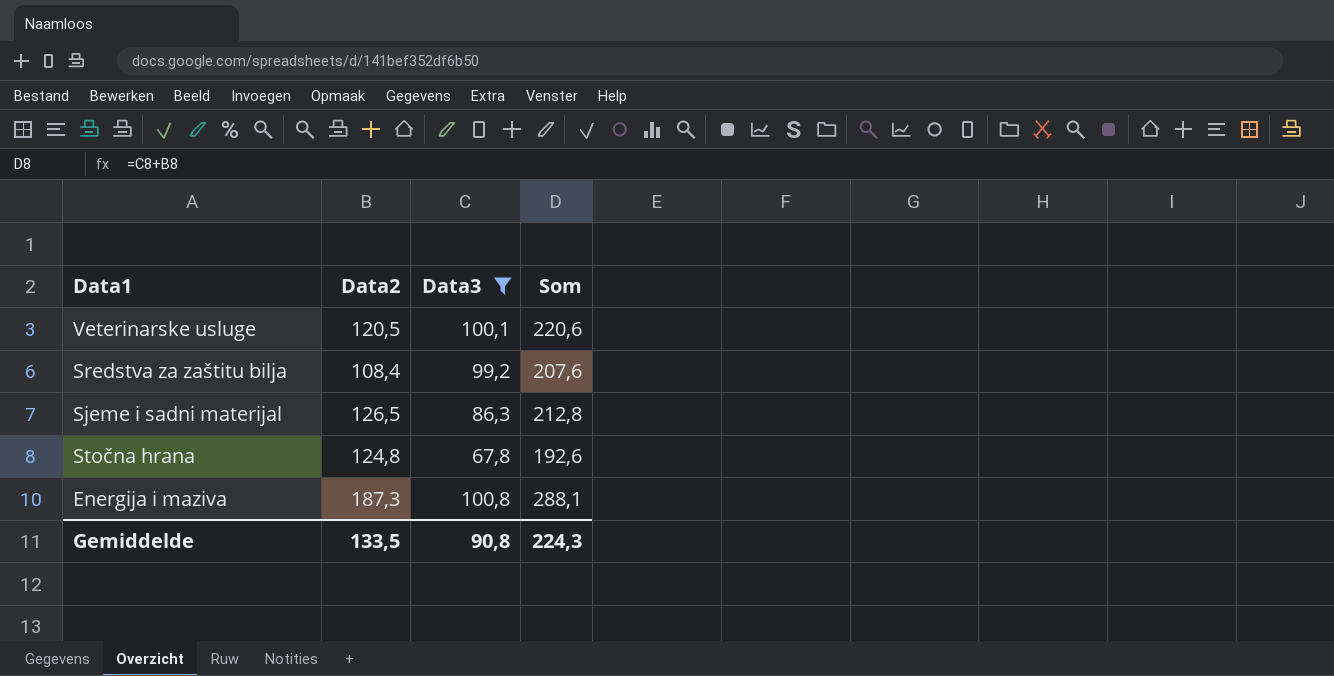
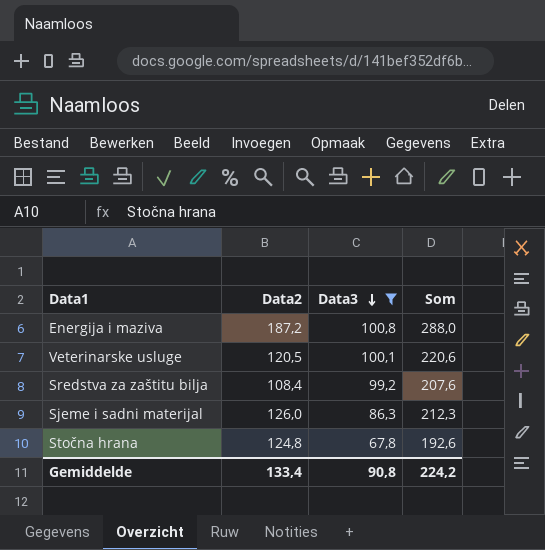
row order: none -> Data3 descending
Energija i maziva | Data2: 187,3 -> 187,2
Energija i maziva | Som: 288,1 -> 288,0
Sjeme i sadni materijal | Data2: 126,5 -> 126,0
Sjeme i sadni materijal | Som: 212,8 -> 212,3
Gemiddelde | Data2: 133,5 -> 133,4
Gemiddelde | Som: 224,3 -> 224,2

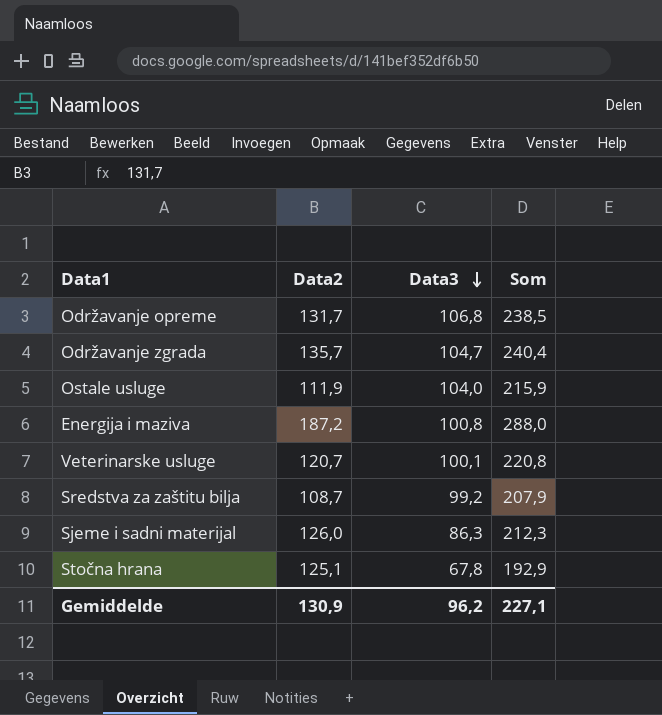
filter: Data3 <= 100,8 -> none
Veterinarske usluge | Data2: 120,5 -> 120,7
Veterinarske usluge | Som: 220,6 -> 220,8
Sredstva za zaštitu bilja | Data2: 108,4 -> 108,7
Sredstva za zaštitu bilja | Som: 207,6 -> 207,9
Stočna hrana | Data2: 124,8 -> 125,1
Stočna hrana | Som: 192,6 -> 192,9
Gemiddelde | Data2: 133,4 -> 130,9
Gemiddelde | Data3: 90,8 -> 96,2
Gemiddelde | Som: 224,2 -> 227,1

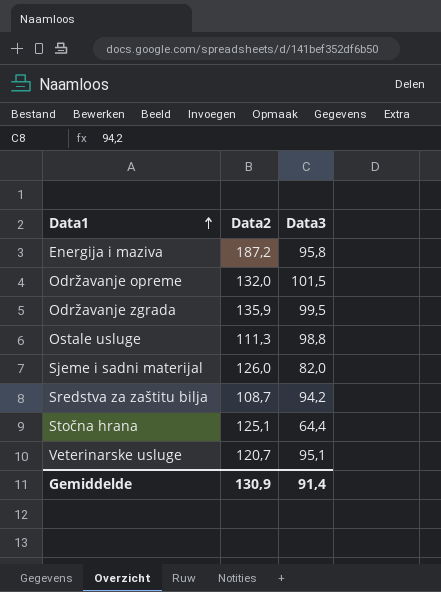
row order: Data3 descending -> Data1 ascending
column Som | formula: [Data2] + [Data3] -> none
Energija i maziva | Data3: 100,8 -> 95,8
Održavanje opreme | Data2: 131,7 -> 132,0
Održavanje opreme | Data3: 106,8 -> 101,5
Održavanje zgrada | Data2: 135,7 -> 135,9
Održavanje zgrada | Data3: 104,7 -> 99,5
Ostale usluge | Data2: 111,9 -> 111,3
Ostale usluge | Data3: 104,0 -> 98,8
Sjeme i sadni materijal | Data3: 86,3 -> 82,0
Sredstva za zaštitu bilja | Data3: 99,2 -> 94,2
Stočna hrana | Data3: 67,8 -> 64,4
Veterinarske usluge | Data3: 100,1 -> 95,1
Gemiddelde | Data3: 96,2 -> 91,4

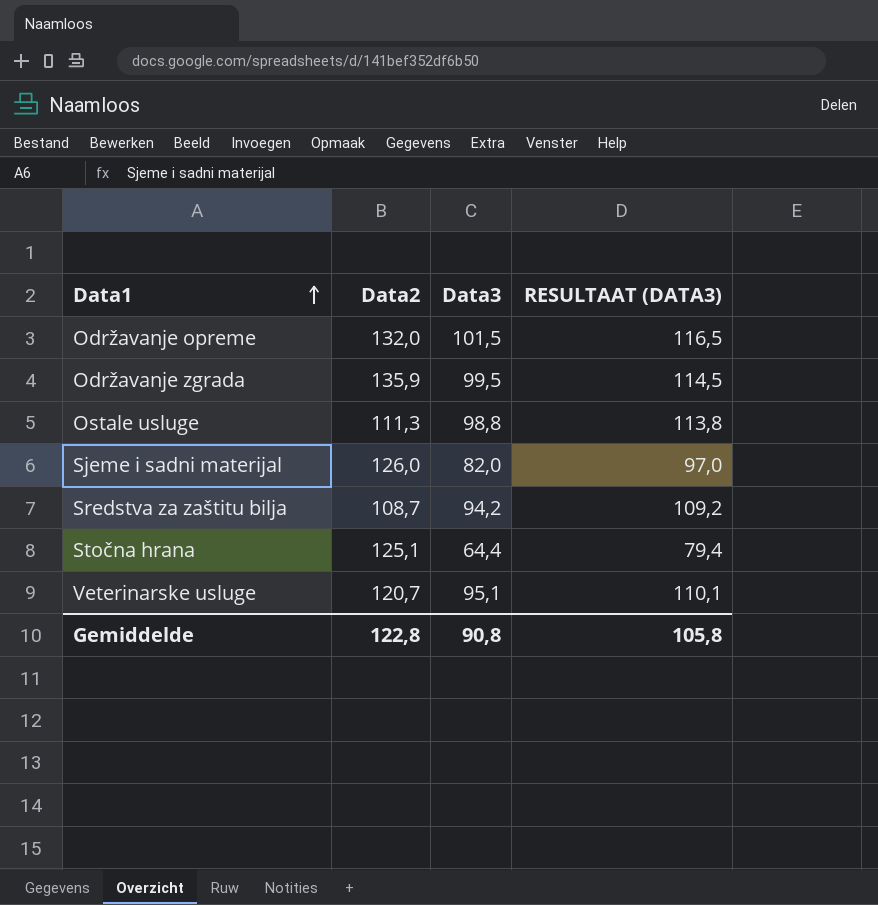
column RESULTAAT (DATA3) | formula: none -> [Data3] + 15
row Energija i maziva: 187,2 | 95,8 -> none
Gemiddelde | Data2: 130,9 -> 122,8
Gemiddelde | Data3: 91,4 -> 90,8

